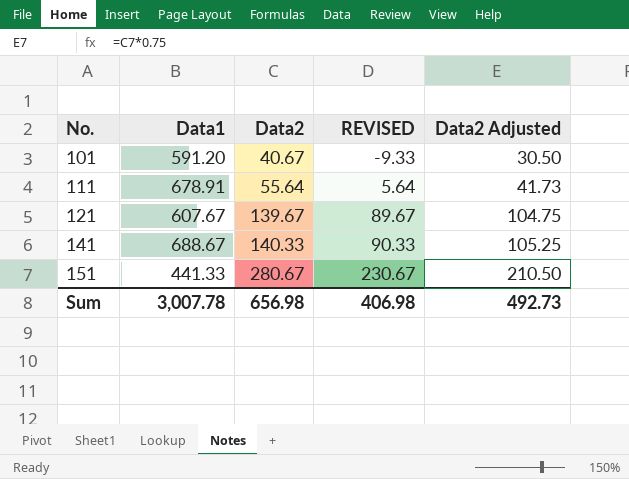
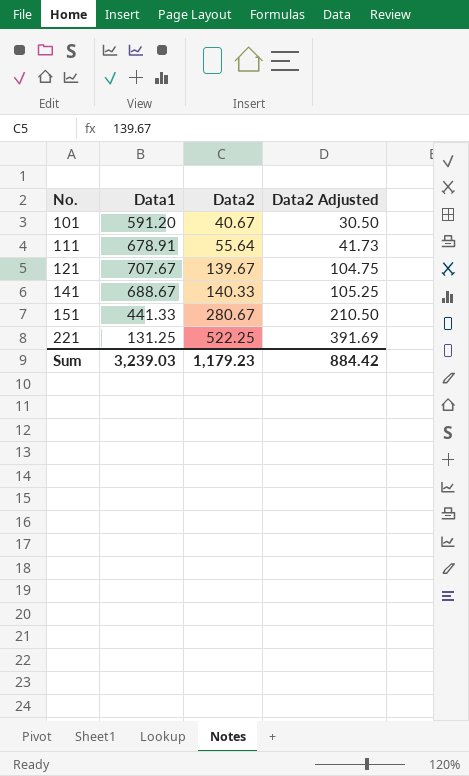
column REVISED | formula: [Data2] - 50 -> none
121 | Data1: 607.67 -> 707.67
row 221: none -> 131.25 | 522.25 | 391.69
Sum | Data1: 3,007.78 -> 3,239.03
Sum | Data2: 656.98 -> 1,179.23
Sum | Data2 Adjusted: 492.73 -> 884.42

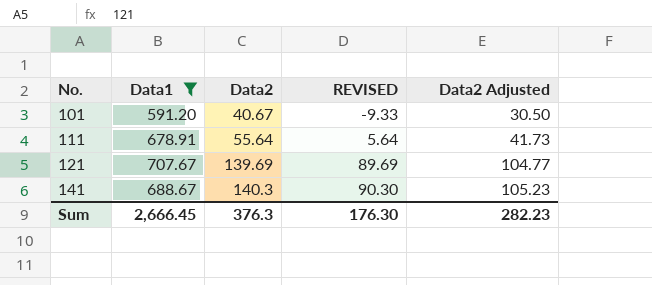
filter: none -> Data1 >= 591.20
column REVISED | formula: none -> [Data2] - 50
121 | Data2: 139.67 -> 139.69
121 | Data2 Adjusted: 104.75 -> 104.77
141 | Data2: 140.33 -> 140.3
141 | Data2 Adjusted: 105.25 -> 105.23
Sum | Data1: 3,239.03 -> 2,666.45
Sum | Data2: 1,179.23 -> 376.3
Sum | Data2 Adjusted: 884.42 -> 282.23

